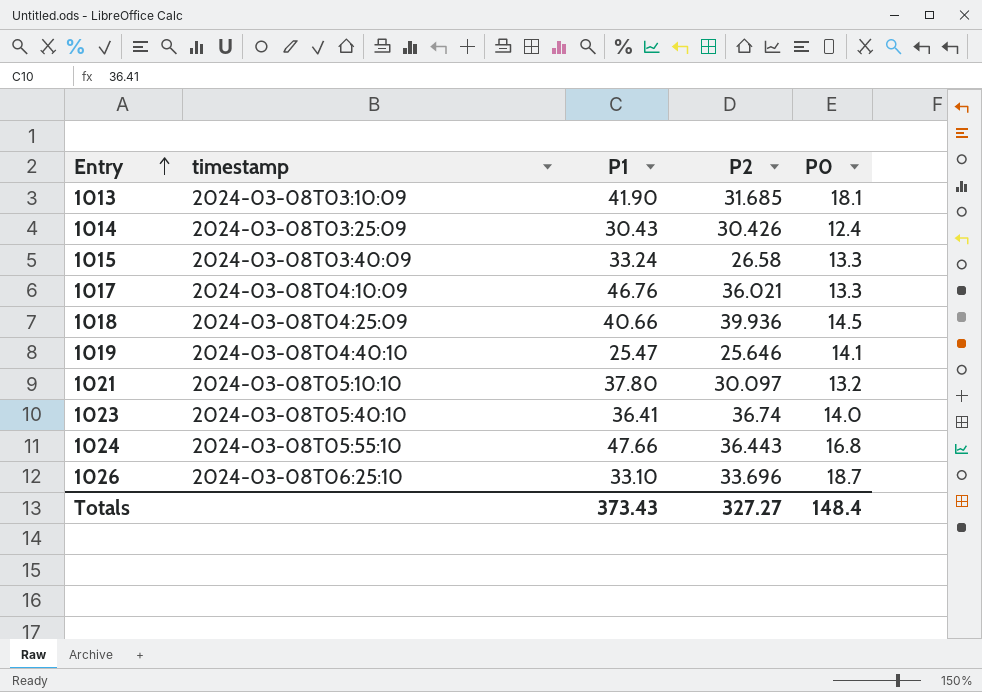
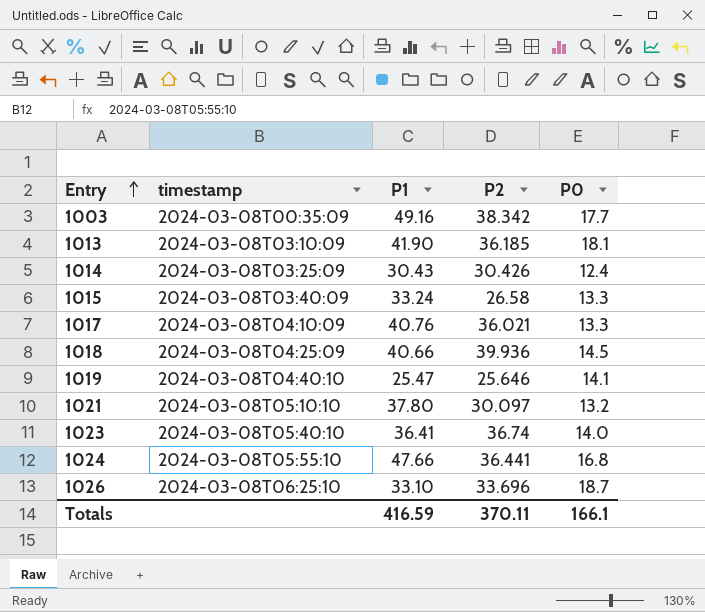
row 1003: none -> 2024-03-08T00:35:09 | 49.16 | 38.342 | 17.7
1013 | P2: 31.685 -> 36.185
1017 | P1: 46.76 -> 40.76
1024 | P2: 36.443 -> 36.441
Totals | P1: 373.43 -> 416.59
Totals | P2: 327.27 -> 370.11
Totals | P0: 148.4 -> 166.1

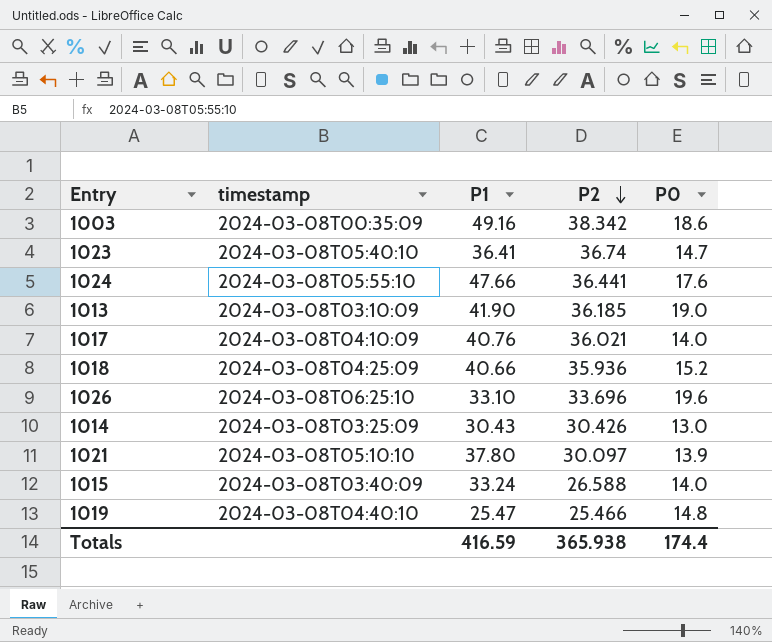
row order: Entry ascending -> P2 descending
1003 | P0: 17.7 -> 18.6
1023 | P0: 14.0 -> 14.7
1024 | P0: 16.8 -> 17.6
1013 | P0: 18.1 -> 19.0
1017 | P0: 13.3 -> 14.0
1018 | P2: 39.936 -> 35.936
1018 | P0: 14.5 -> 15.2
1026 | P0: 18.7 -> 19.6
1014 | P0: 12.4 -> 13.0
1021 | P0: 13.2 -> 13.9
1015 | P2: 26.58 -> 26.588
1015 | P0: 13.3 -> 14.0
1019 | P2: 25.646 -> 25.466
1019 | P0: 14.1 -> 14.8
Totals | P2: 370.11 -> 365.938
Totals | P0: 166.1 -> 174.4

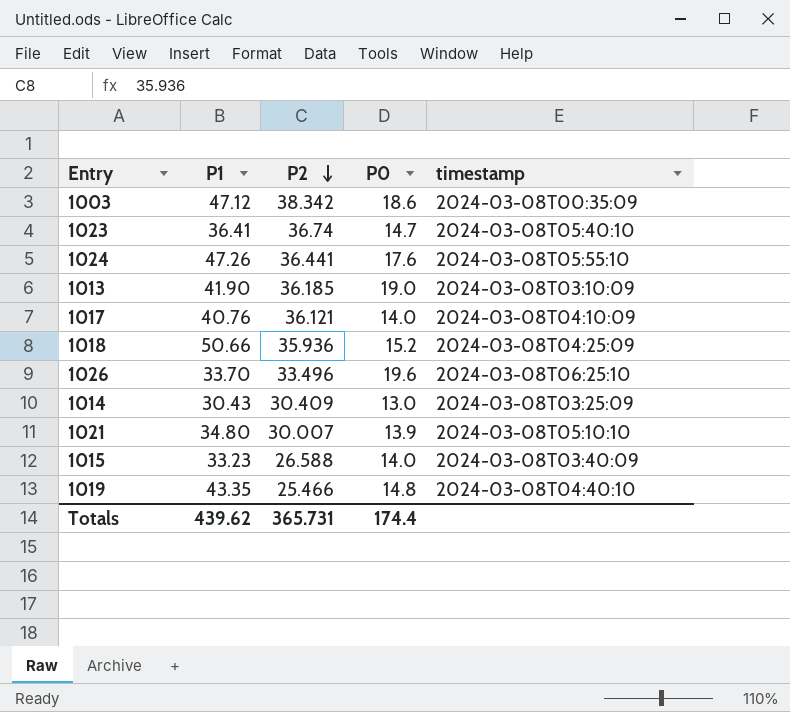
column timestamp | position: 2 -> 5
1003 | P1: 49.16 -> 47.12
1024 | P1: 47.66 -> 47.26
1017 | P2: 36.021 -> 36.121
1018 | P1: 40.66 -> 50.66
1026 | P1: 33.10 -> 33.70
1026 | P2: 33.696 -> 33.496
1014 | P2: 30.426 -> 30.409
1021 | P1: 37.80 -> 34.80
1021 | P2: 30.097 -> 30.007
1015 | P1: 33.24 -> 33.23
1019 | P1: 25.47 -> 43.35
Totals | P1: 416.59 -> 439.62
Totals | P2: 365.938 -> 365.731

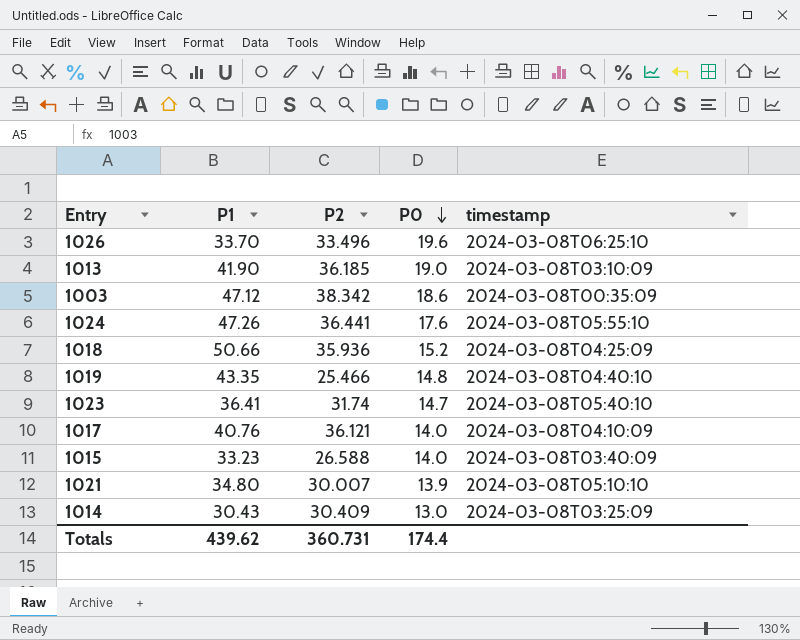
row order: P2 descending -> P0 descending
1023 | P2: 36.74 -> 31.74
Totals | P2: 365.731 -> 360.731

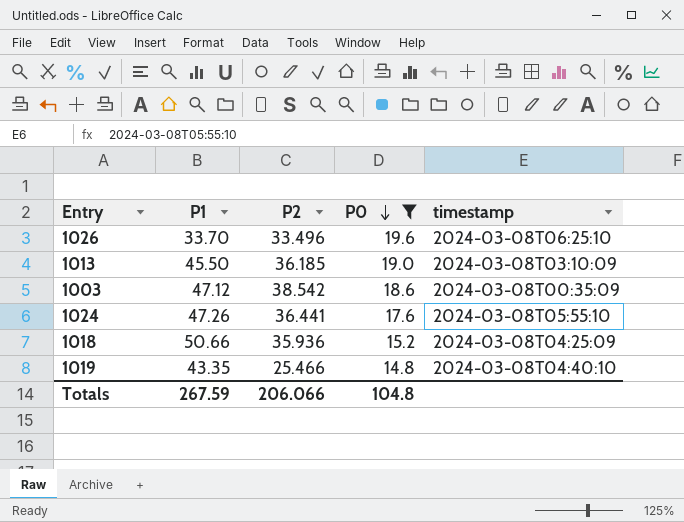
filter: none -> P0 >= 14.8
1013 | P1: 41.90 -> 45.50
1003 | P2: 38.342 -> 38.542
Totals | P1: 439.62 -> 267.59
Totals | P2: 360.731 -> 206.066
Totals | P0: 174.4 -> 104.8

